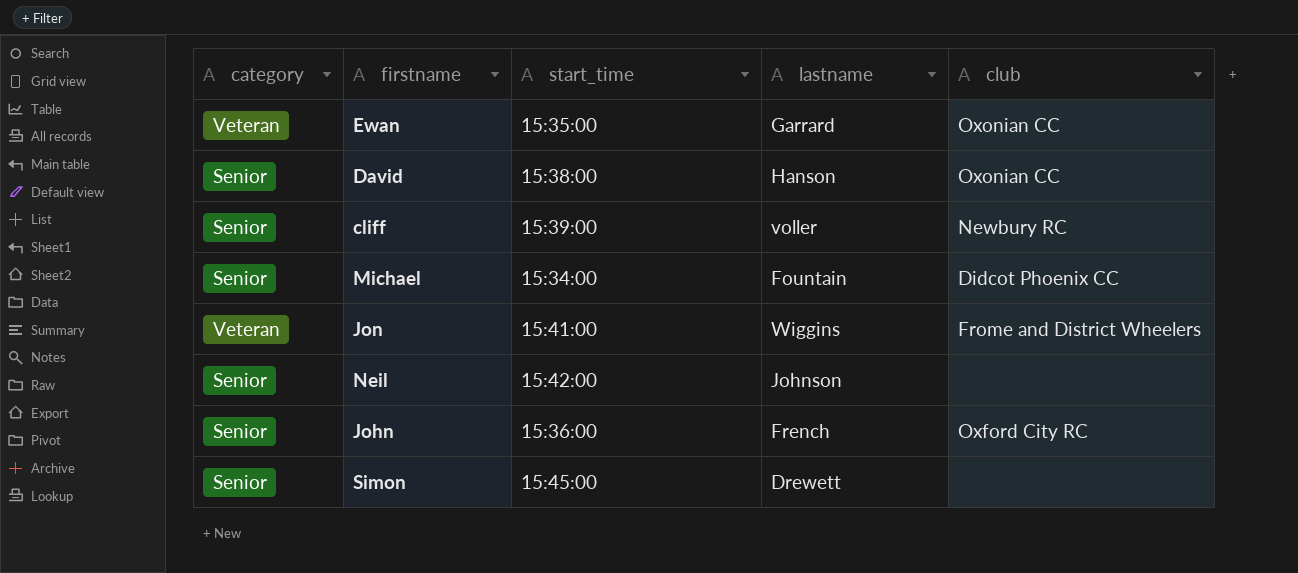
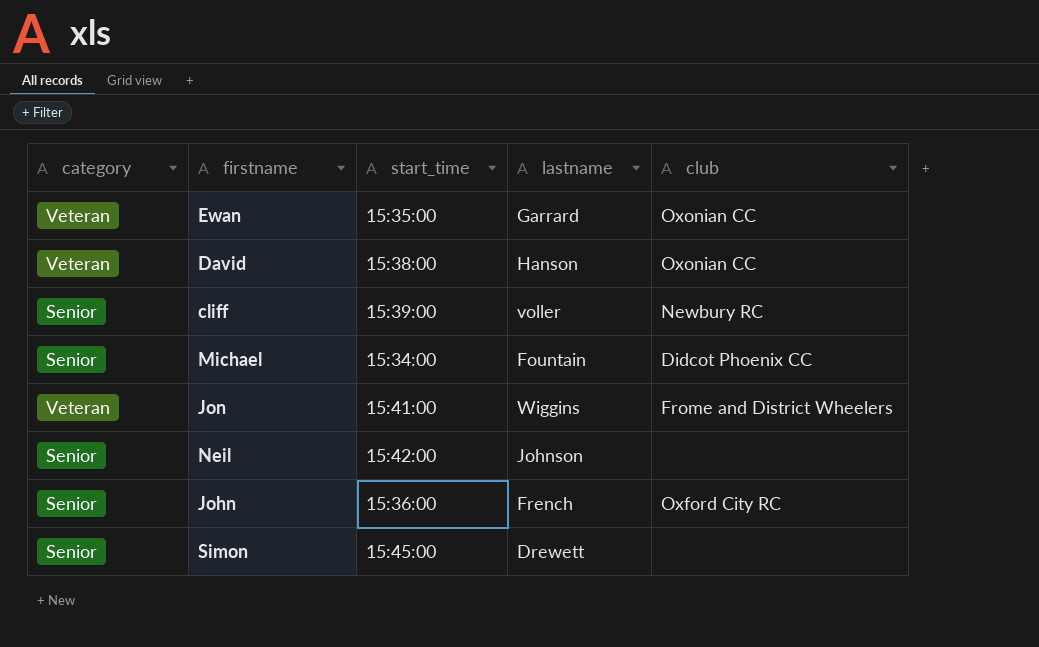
David | category: Senior -> Veteran

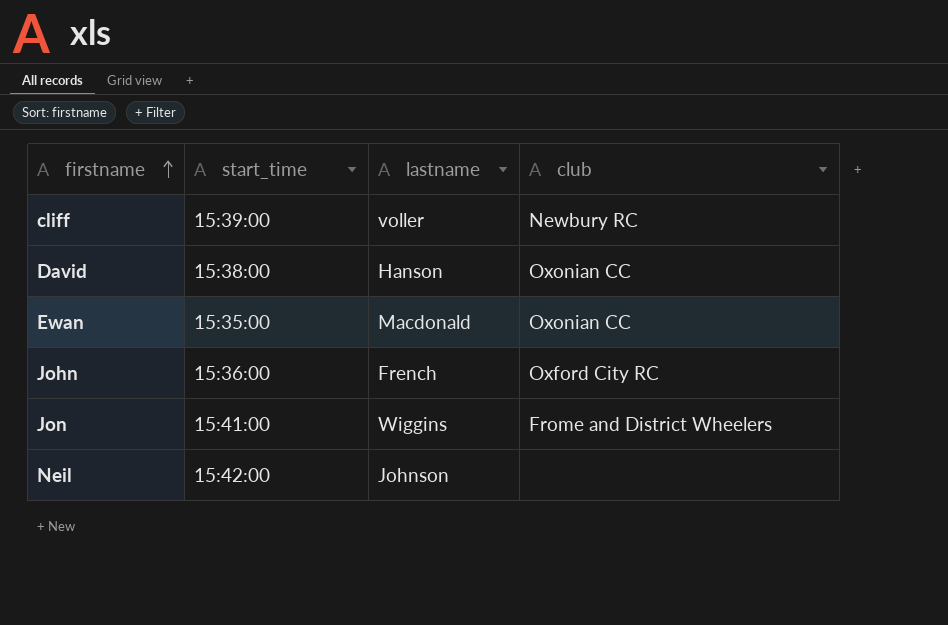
row order: none -> firstname ascending
column category | position: 1 -> none
row Michael: Senior | 15:34:00 | Fountain | Didcot Phoenix CC -> none
row Simon: Senior | 15:45:00 | Drewett | none -> none
Ewan | lastname: Garrard -> Macdonald

